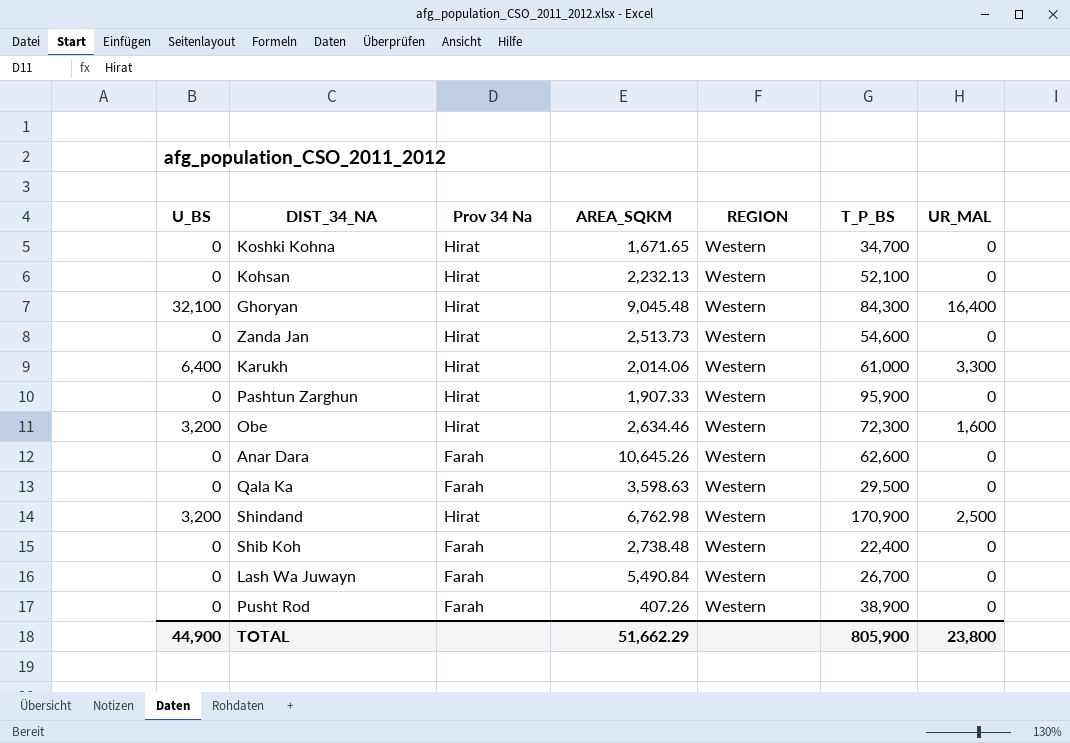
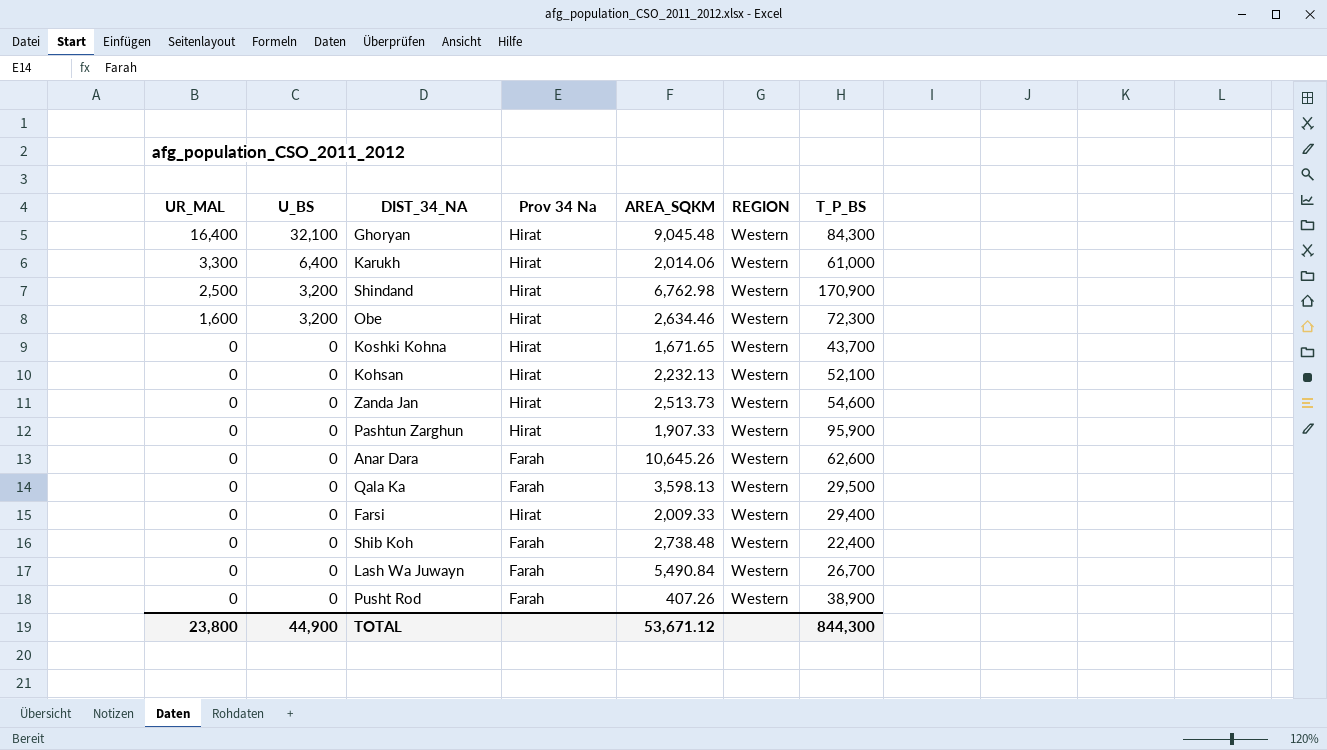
row order: none -> UR_MAL descending
column UR_MAL | position: 7 -> 1
Koshki Kohna | T_P_BS: 34,700 -> 43,700
Qala Ka | AREA_SQKM: 3,598.63 -> 3,598.13
row Farsi: none -> 0 | 0 | Hirat | 2,009.33 | Western | 29,400
TOTAL | AREA_SQKM: 51,662.29 -> 53,671.12
TOTAL | T_P_BS: 805,900 -> 844,300

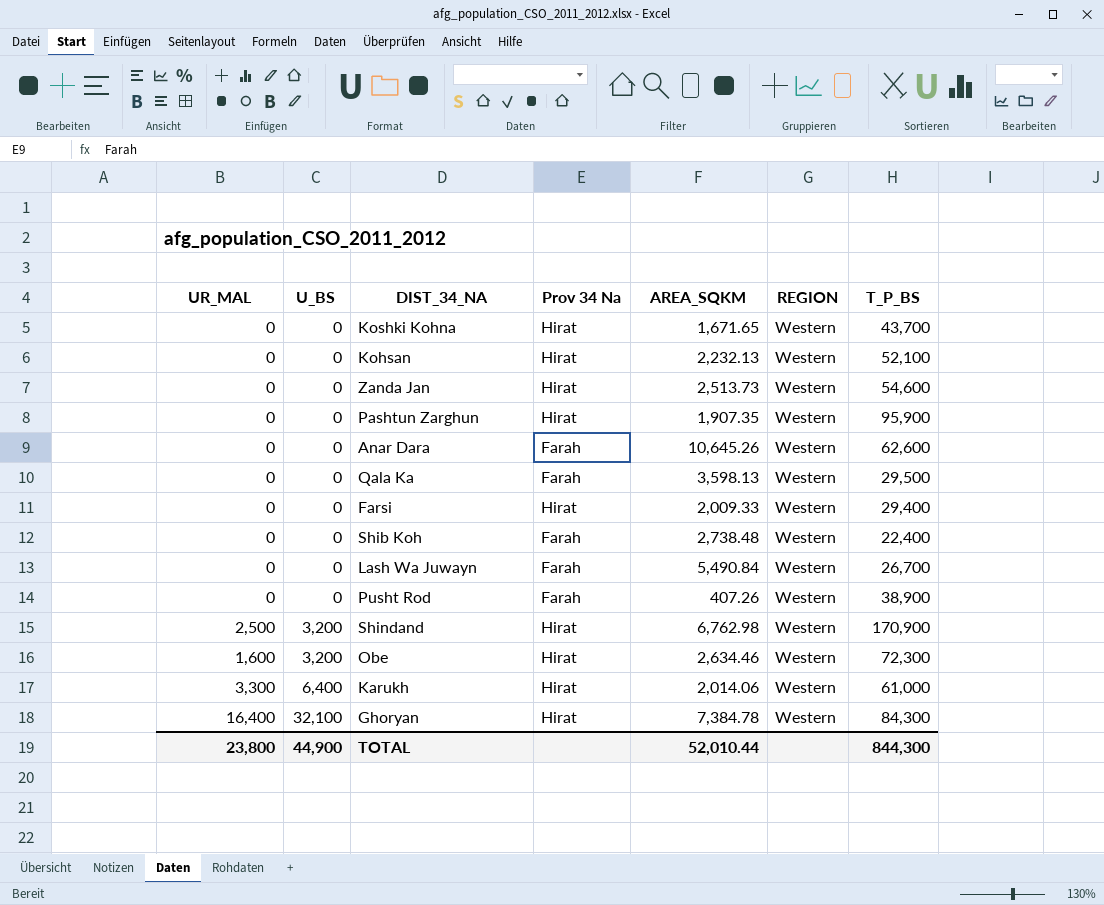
row order: UR_MAL descending -> U_BS ascending
Pashtun Zarghun | AREA_SQKM: 1,907.33 -> 1,907.35
Ghoryan | AREA_SQKM: 9,045.48 -> 7,384.78
TOTAL | AREA_SQKM: 53,671.12 -> 52,010.44

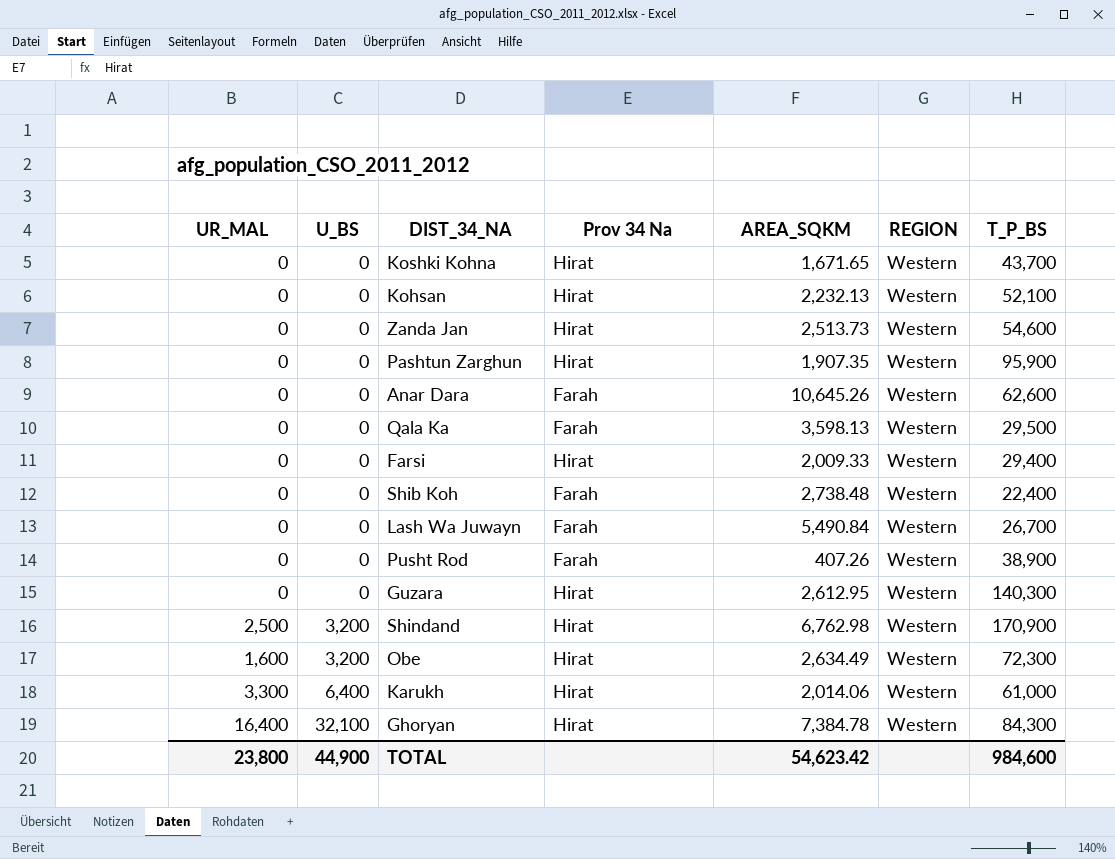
row Guzara: none -> 0 | 0 | Hirat | 2,612.95 | Western | 140,300
Obe | AREA_SQKM: 2,634.46 -> 2,634.49
TOTAL | AREA_SQKM: 52,010.44 -> 54,623.42
TOTAL | T_P_BS: 844,300 -> 984,600

